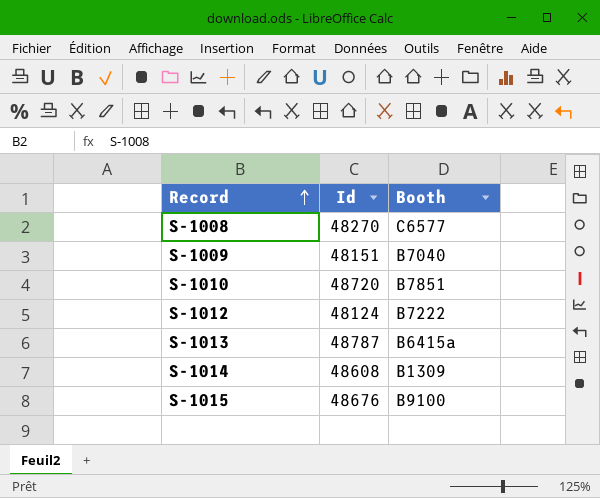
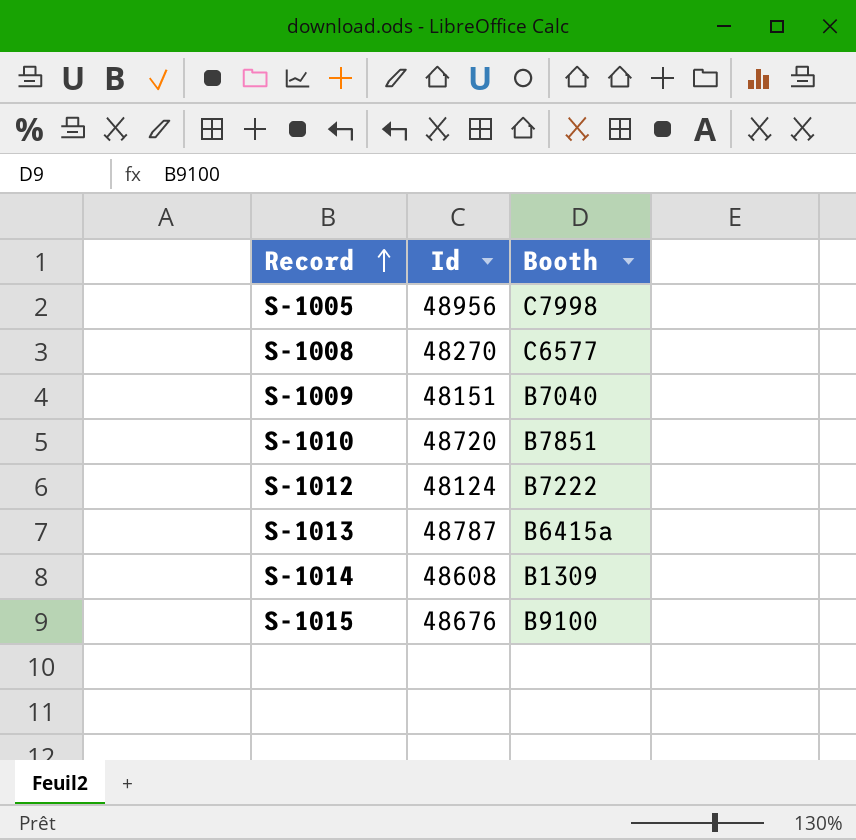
row S-1005: none -> 48956 | C7998

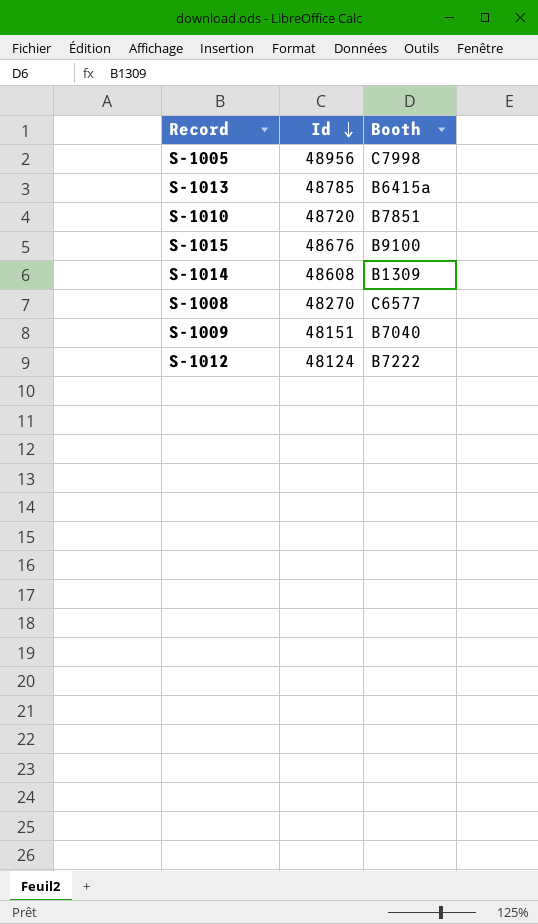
row order: Record ascending -> Id descending
S-1013 | Id: 48787 -> 48785

